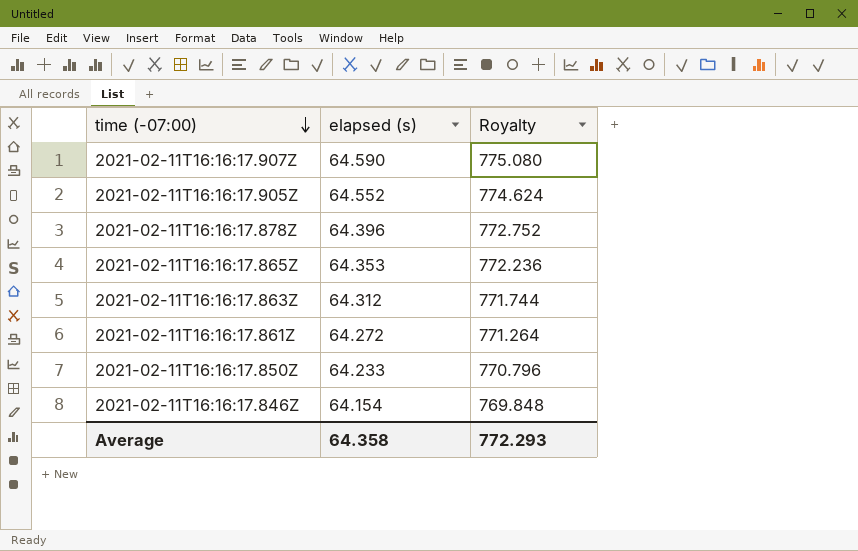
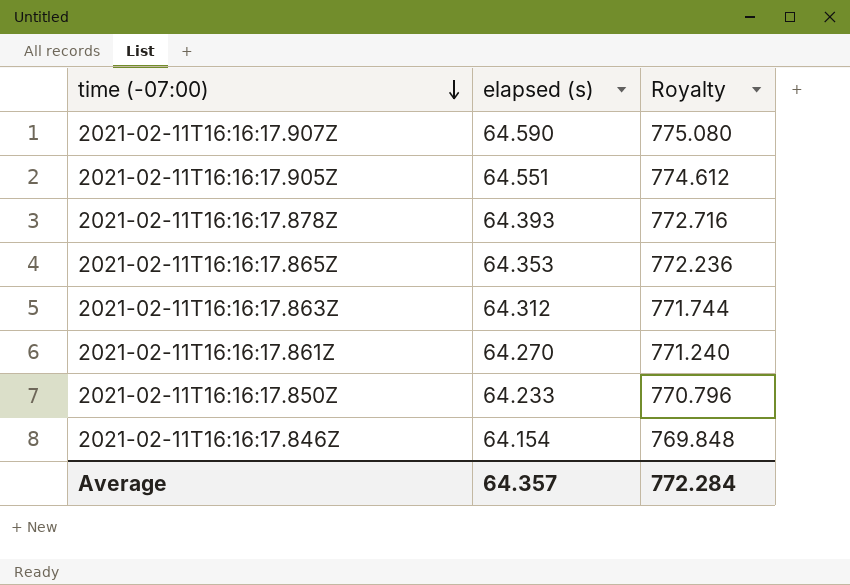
2021-02-11T16:16:17.905Z | elapsed (s): 64.552 -> 64.551
2021-02-11T16:16:17.905Z | Royalty: 774.624 -> 774.612
2021-02-11T16:16:17.878Z | elapsed (s): 64.396 -> 64.393
2021-02-11T16:16:17.878Z | Royalty: 772.752 -> 772.716
2021-02-11T16:16:17.861Z | elapsed (s): 64.272 -> 64.270
2021-02-11T16:16:17.861Z | Royalty: 771.264 -> 771.240
Average | elapsed (s): 64.358 -> 64.357
Average | Royalty: 772.293 -> 772.284

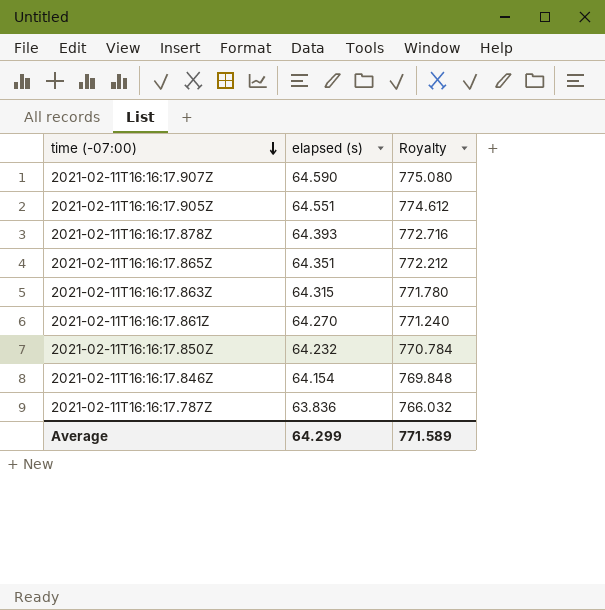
2021-02-11T16:16:17.865Z | elapsed (s): 64.353 -> 64.351
2021-02-11T16:16:17.865Z | Royalty: 772.236 -> 772.212
2021-02-11T16:16:17.863Z | elapsed (s): 64.312 -> 64.315
2021-02-11T16:16:17.863Z | Royalty: 771.744 -> 771.780
2021-02-11T16:16:17.850Z | elapsed (s): 64.233 -> 64.232
2021-02-11T16:16:17.850Z | Royalty: 770.796 -> 770.784
row 2021-02-11T16:16:17.787Z: none -> 63.836 | 766.032
Average | elapsed (s): 64.357 -> 64.299
Average | Royalty: 772.284 -> 771.589

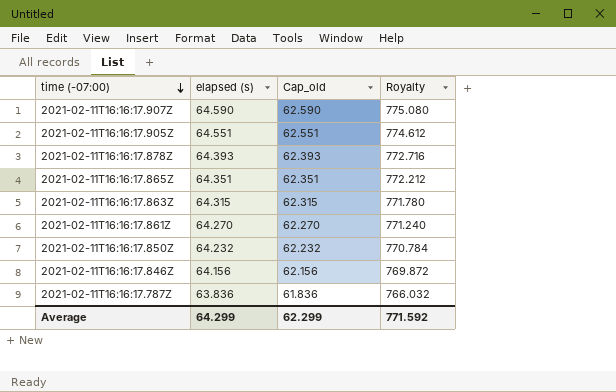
column Cap_old | formula: none -> [elapsed (s)] - 2
2021-02-11T16:16:17.846Z | elapsed (s): 64.154 -> 64.156
2021-02-11T16:16:17.846Z | Royalty: 769.848 -> 769.872
Average | Royalty: 771.589 -> 771.592

